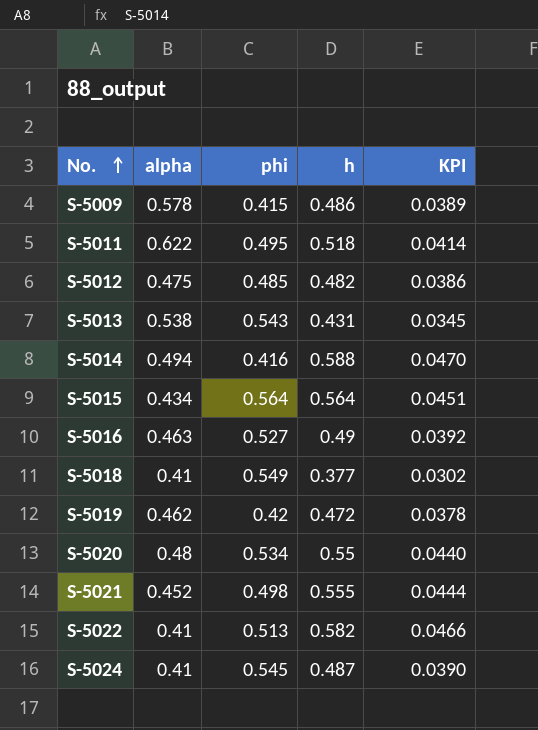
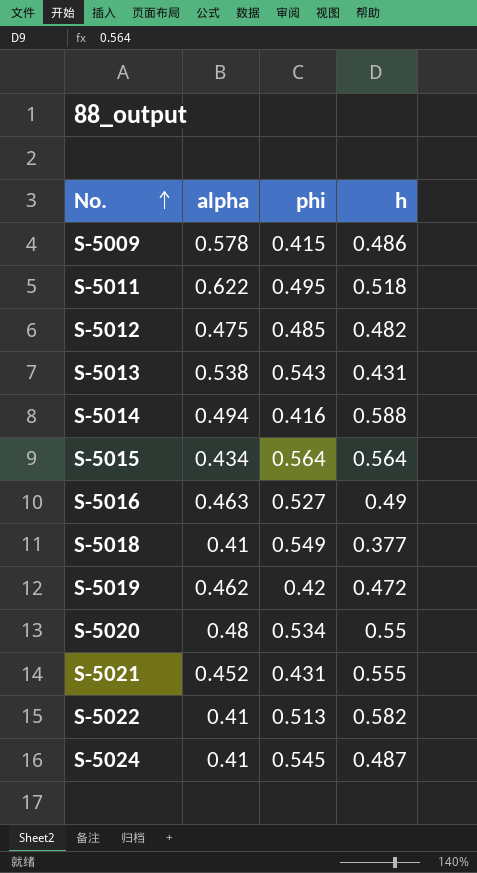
column KPI | formula: [h] * 0.08 -> none
S-5021 | phi: 0.498 -> 0.431

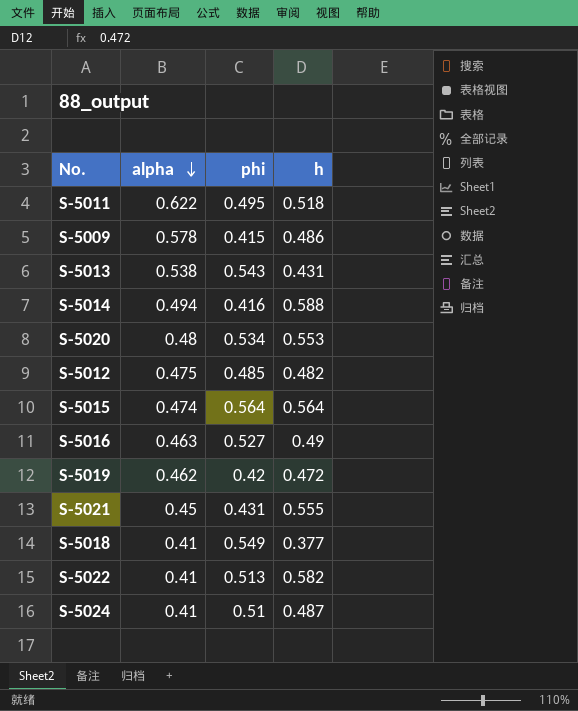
row order: No. ascending -> alpha descending
S-5020 | h: 0.55 -> 0.553
S-5015 | alpha: 0.434 -> 0.474
S-5021 | alpha: 0.452 -> 0.45
S-5024 | phi: 0.545 -> 0.51

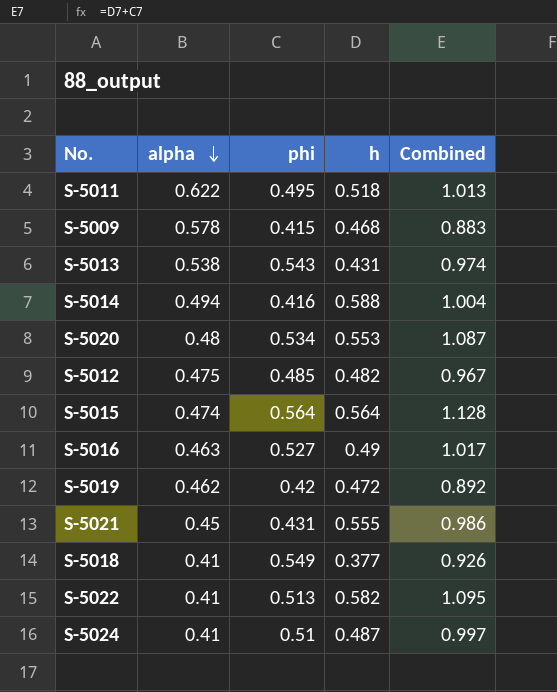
column Combined | formula: none -> [phi] + [h]
S-5009 | h: 0.486 -> 0.468

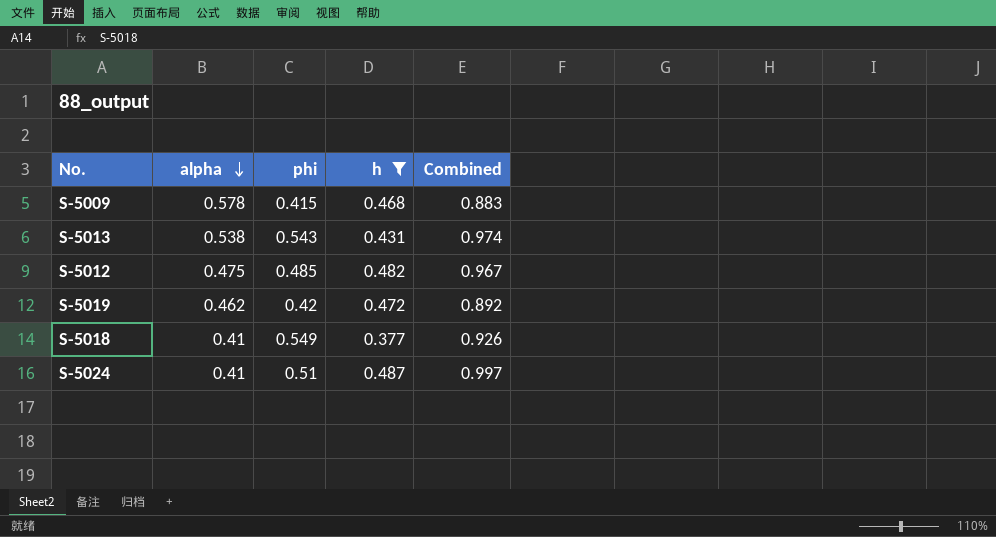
filter: none -> h <= 0.487

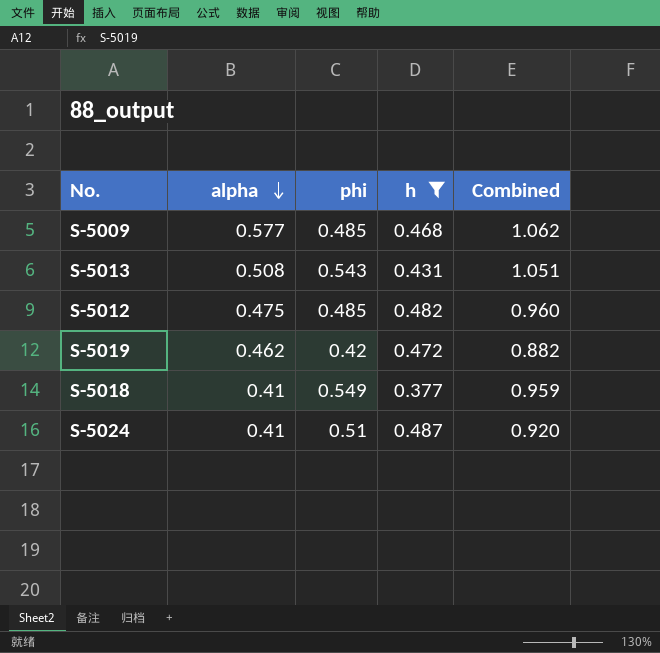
column Combined | formula: [phi] + [h] -> [alpha] + [phi]
S-5009 | alpha: 0.578 -> 0.577
S-5009 | phi: 0.415 -> 0.485
S-5013 | alpha: 0.538 -> 0.508

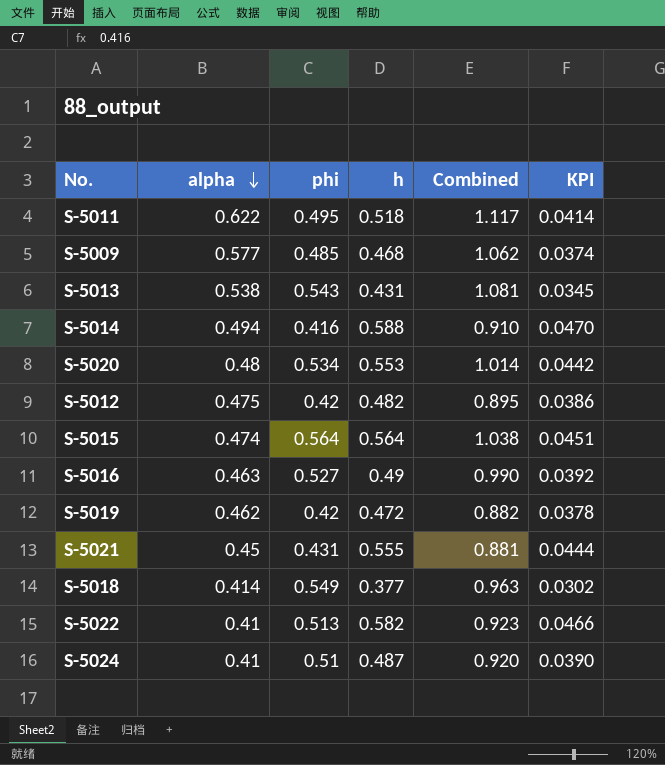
filter: h <= 0.487 -> none
column KPI | formula: none -> [h] * 0.08
S-5013 | alpha: 0.508 -> 0.538
S-5013 | Combined: 1.051 -> 1.081
S-5012 | phi: 0.485 -> 0.42
S-5012 | Combined: 0.960 -> 0.895
S-5018 | alpha: 0.41 -> 0.414
S-5018 | Combined: 0.959 -> 0.963

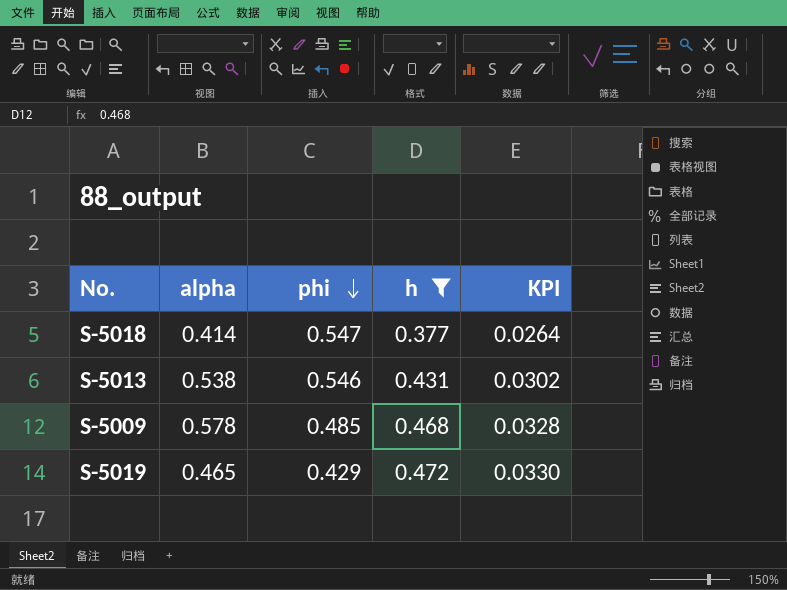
filter: none -> h <= 0.472
row order: alpha descending -> phi descending
column Combined | formula: [alpha] + [phi] -> none
column KPI | formula: [h] * 0.08 -> [h] * 0.07
S-5018 | phi: 0.549 -> 0.547
S-5013 | phi: 0.543 -> 0.546
S-5009 | alpha: 0.577 -> 0.578
S-5019 | alpha: 0.462 -> 0.465
S-5019 | phi: 0.42 -> 0.429

